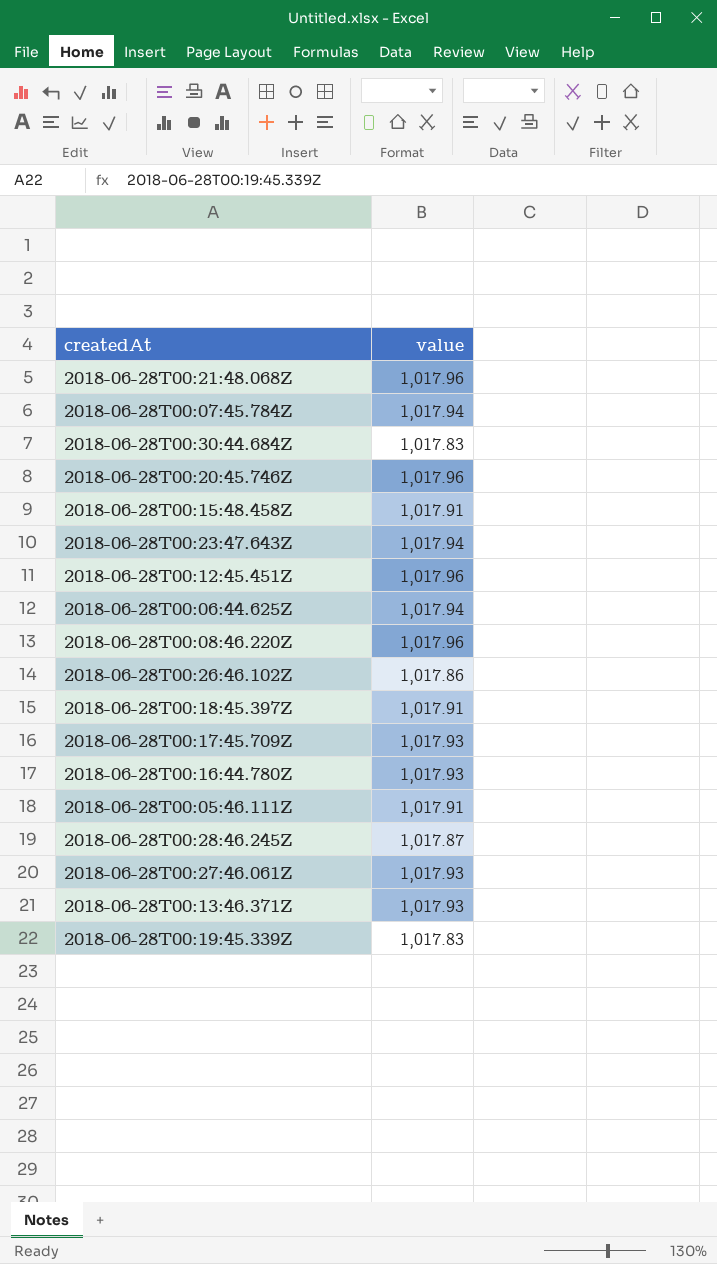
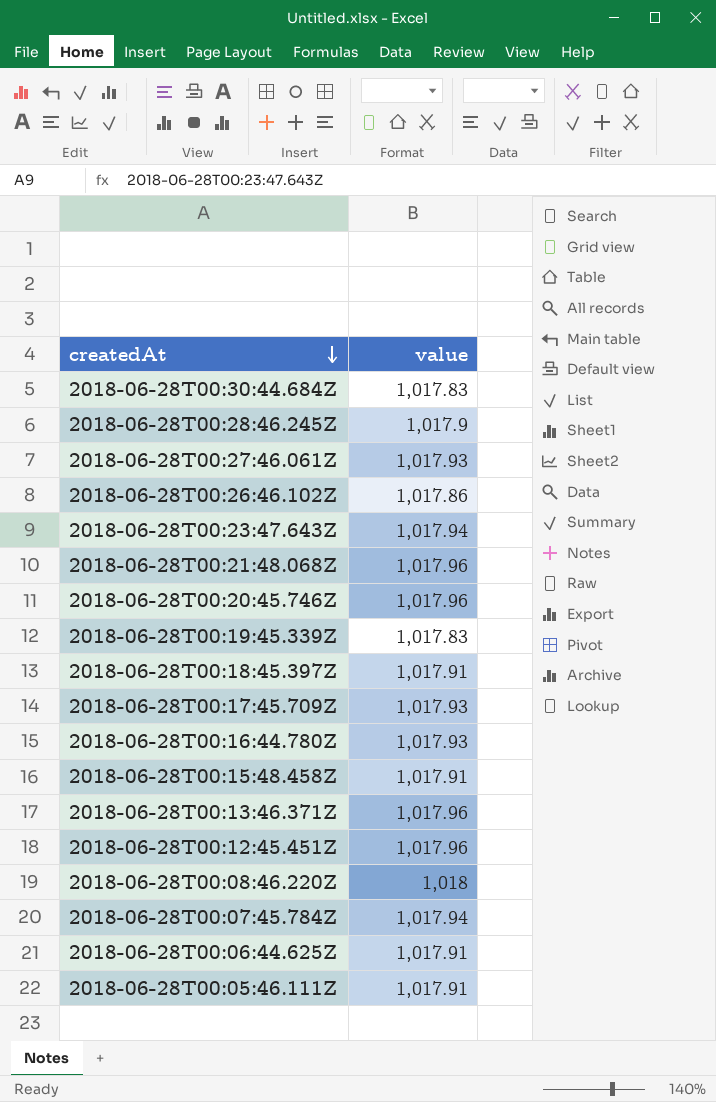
row order: none -> createdAt descending
2018-06-28T00:28:46.245Z | value: 1,017.87 -> 1,017.9
2018-06-28T00:13:46.371Z | value: 1,017.93 -> 1,017.96
2018-06-28T00:08:46.220Z | value: 1,017.96 -> 1,018
2018-06-28T00:06:44.625Z | value: 1,017.94 -> 1,017.91

